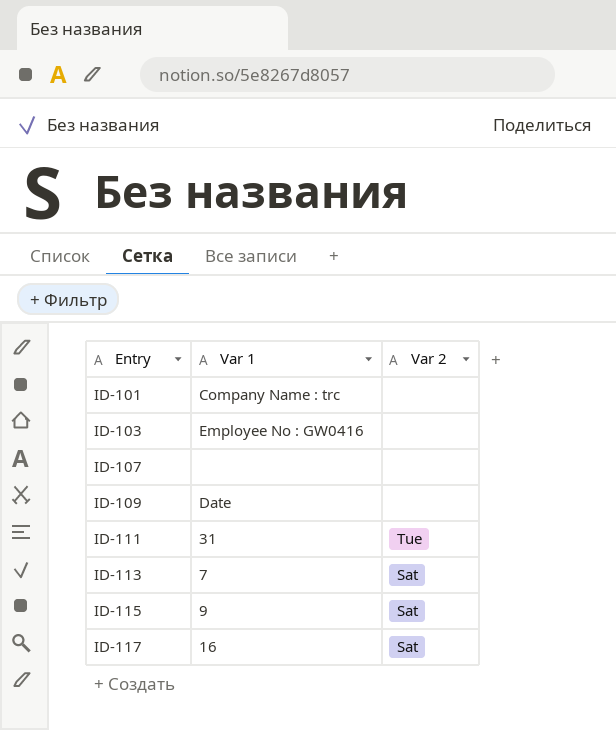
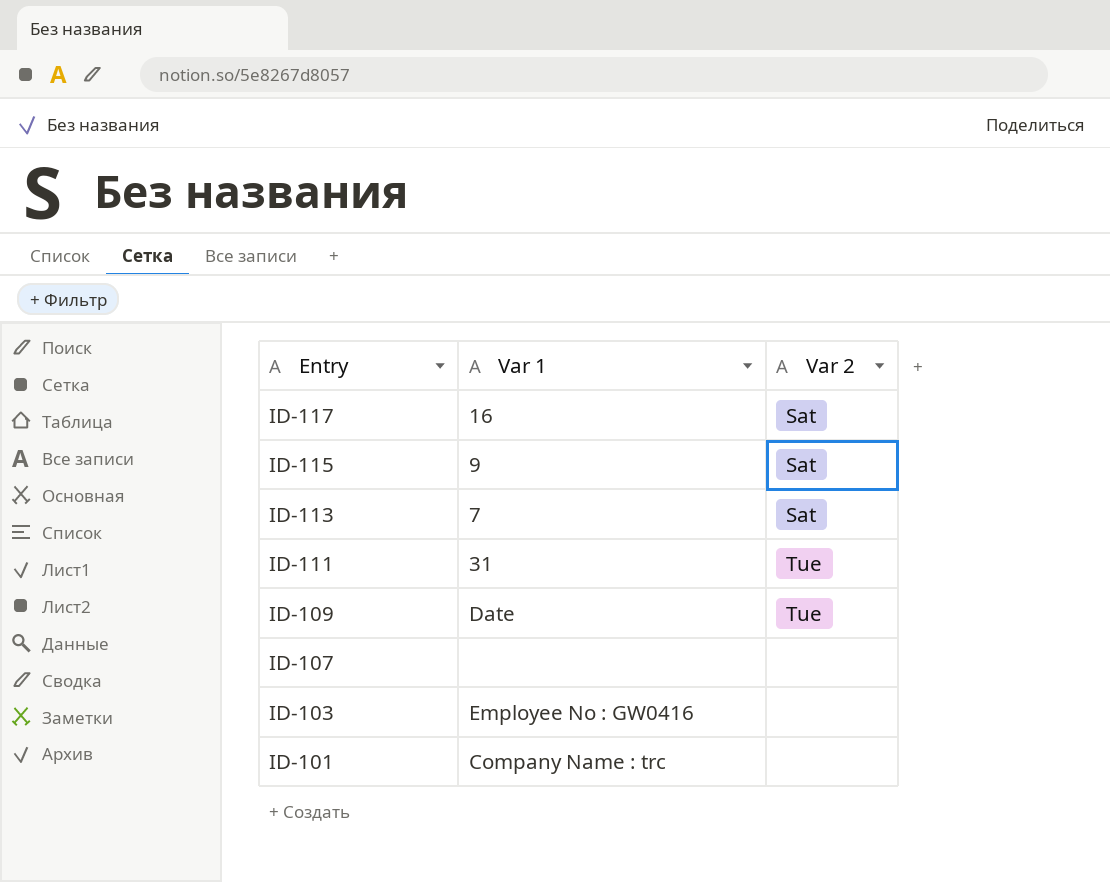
row order: Entry ascending -> Entry descending
ID-109 | Var 2: none -> Tue

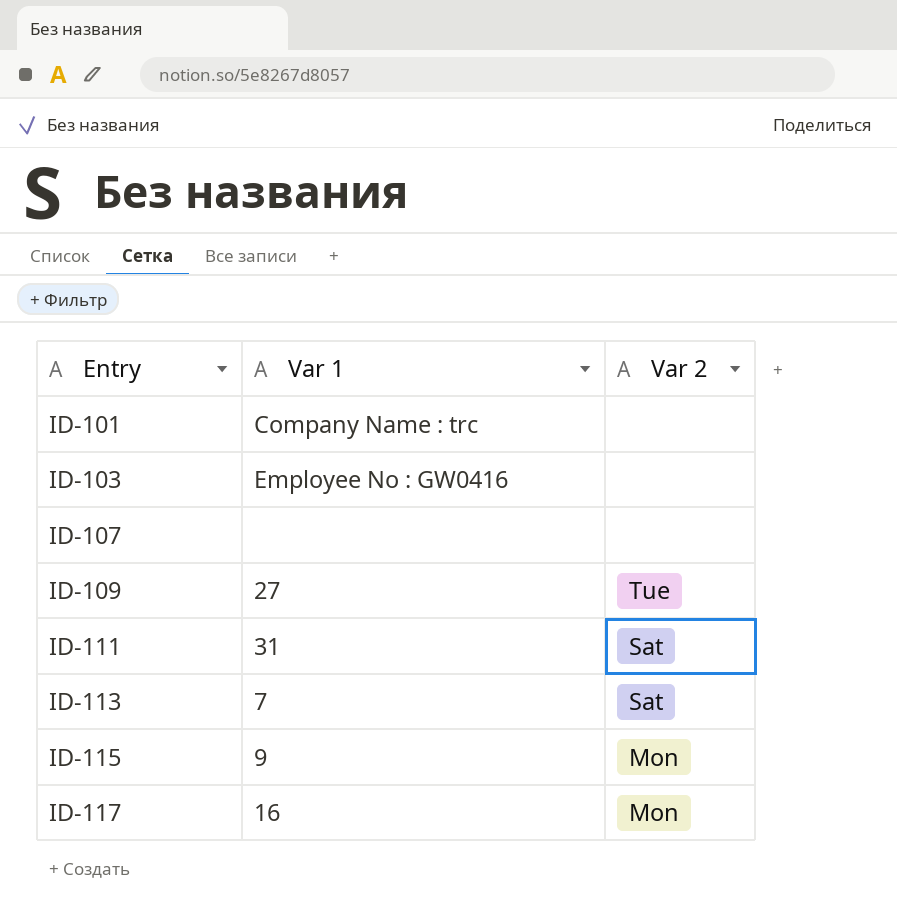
row order: Entry descending -> Entry ascending
ID-109 | Var 1: Date -> 27
ID-111 | Var 2: Tue -> Sat
ID-115 | Var 2: Sat -> Mon
ID-117 | Var 2: Sat -> Mon

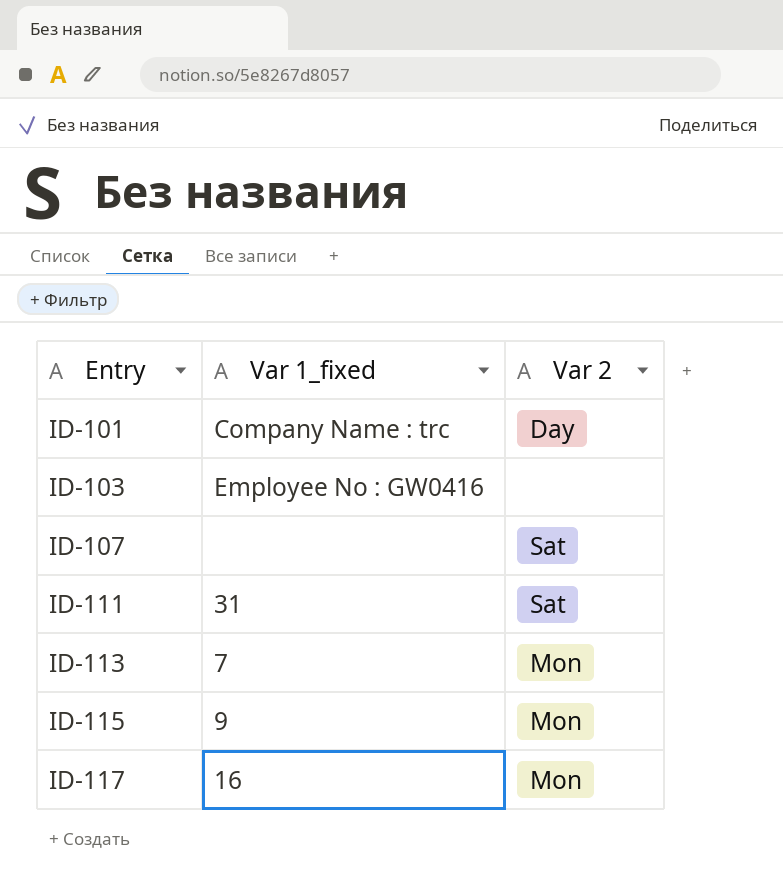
column name: Var 1 -> Var 1_fixed
row ID-109: 27 | Tue -> none
ID-101 | Var 2: none -> Day
ID-107 | Var 2: none -> Sat
ID-113 | Var 2: Sat -> Mon

